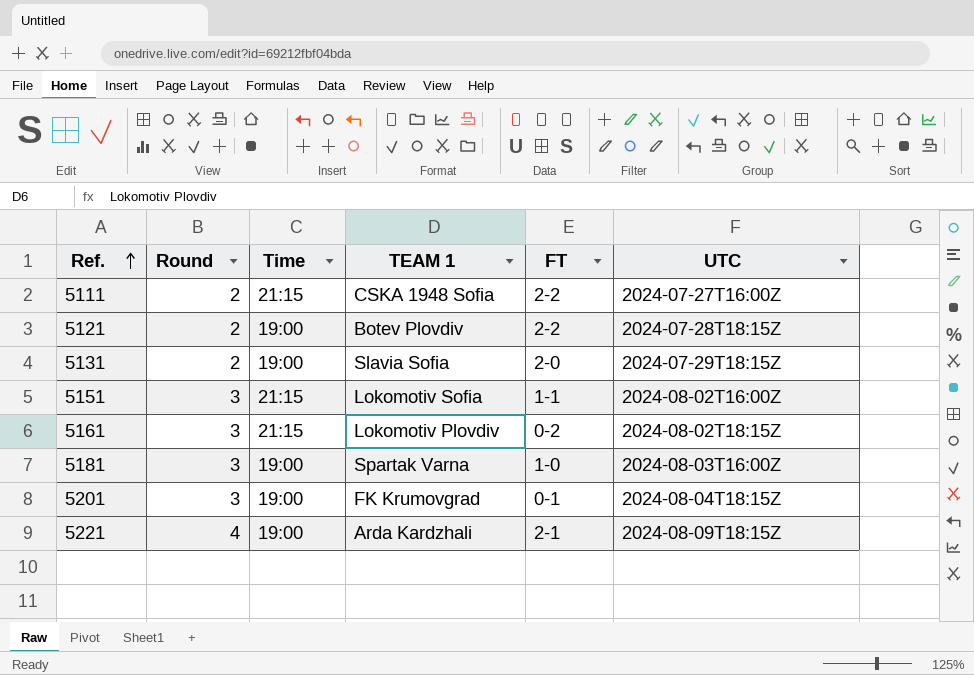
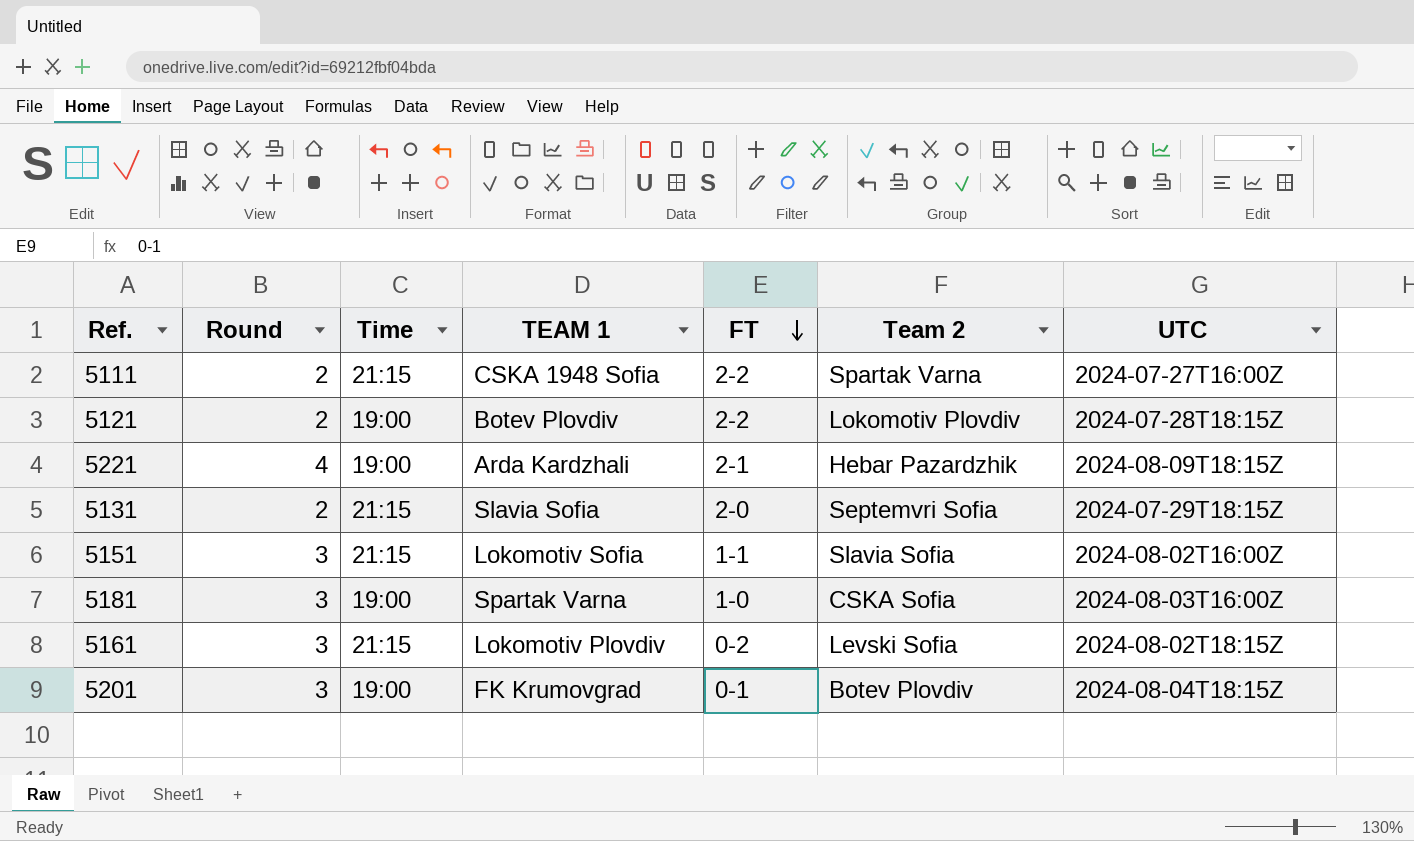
row order: Ref. ascending -> FT descending
column Team 2 | position: none -> 6
5131 | Time: 19:00 -> 21:15

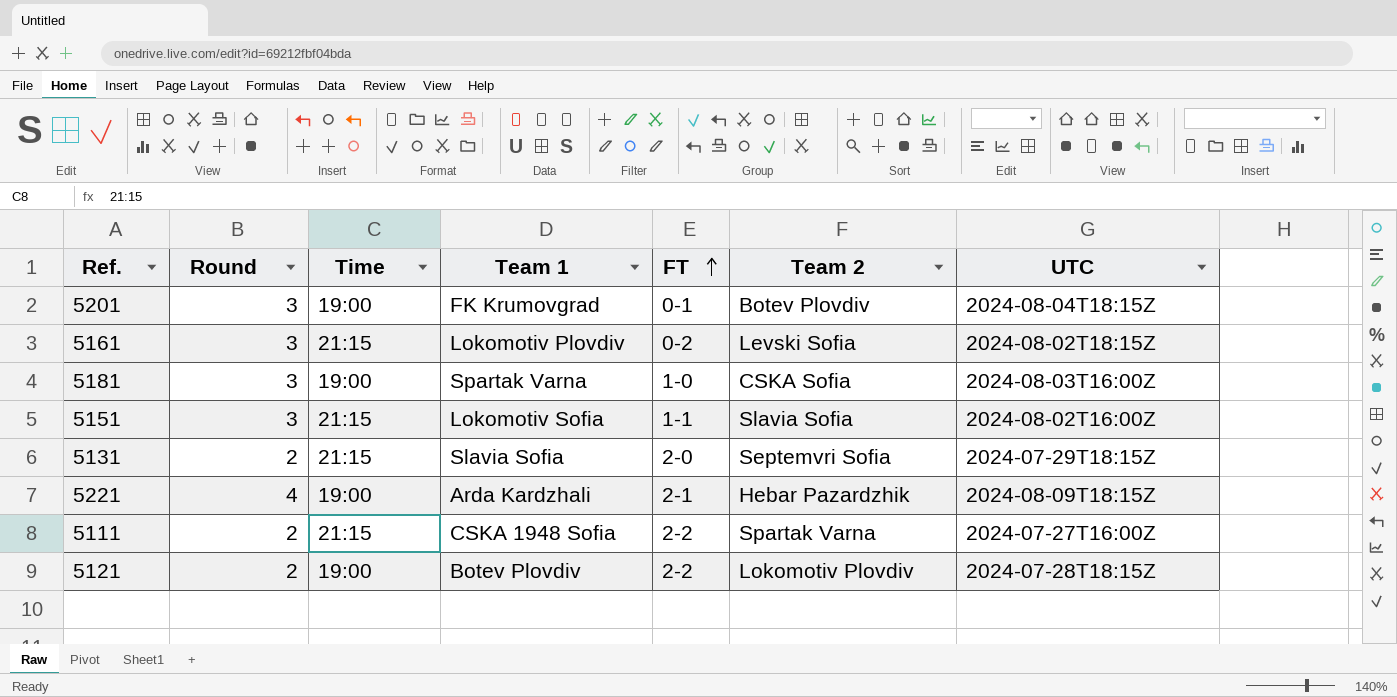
row order: FT descending -> FT ascending
column name: TEAM 1 -> Team 1

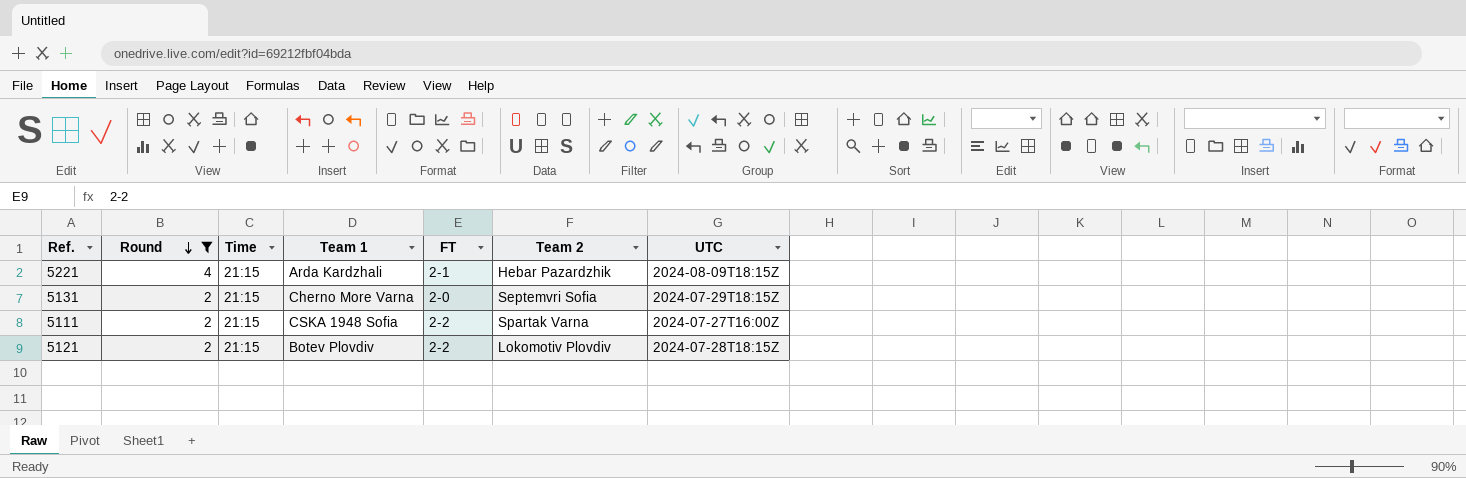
filter: none -> Round != 3
row order: FT ascending -> Round descending
5221 | Time: 19:00 -> 21:15
5131 | Team 1: Slavia Sofia -> Cherno More Varna
5121 | Time: 19:00 -> 21:15

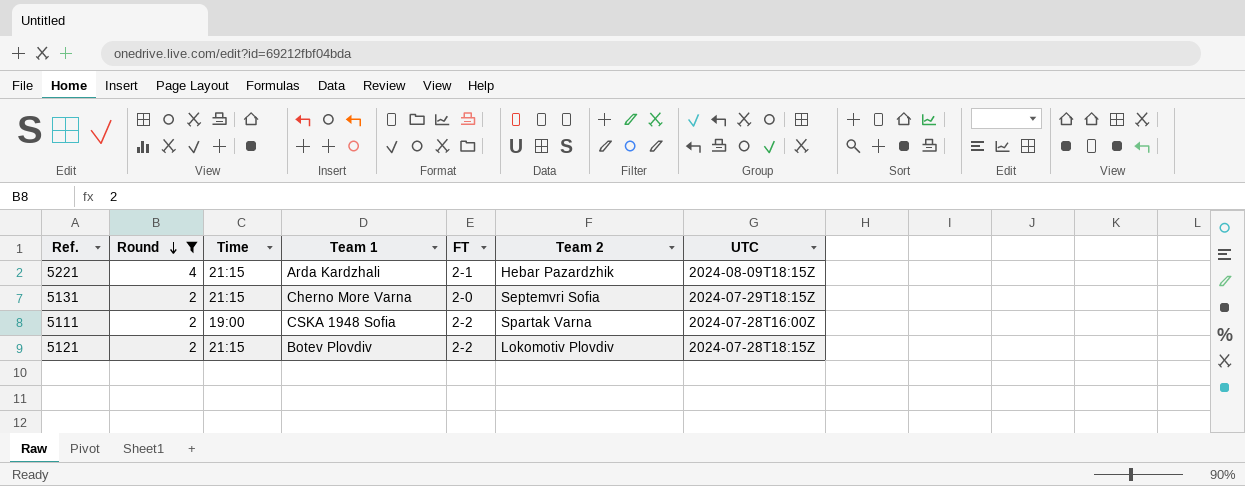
5111 | Time: 21:15 -> 19:00
5111 | UTC: 2024-07-27T16:00Z -> 2024-07-28T16:00Z

